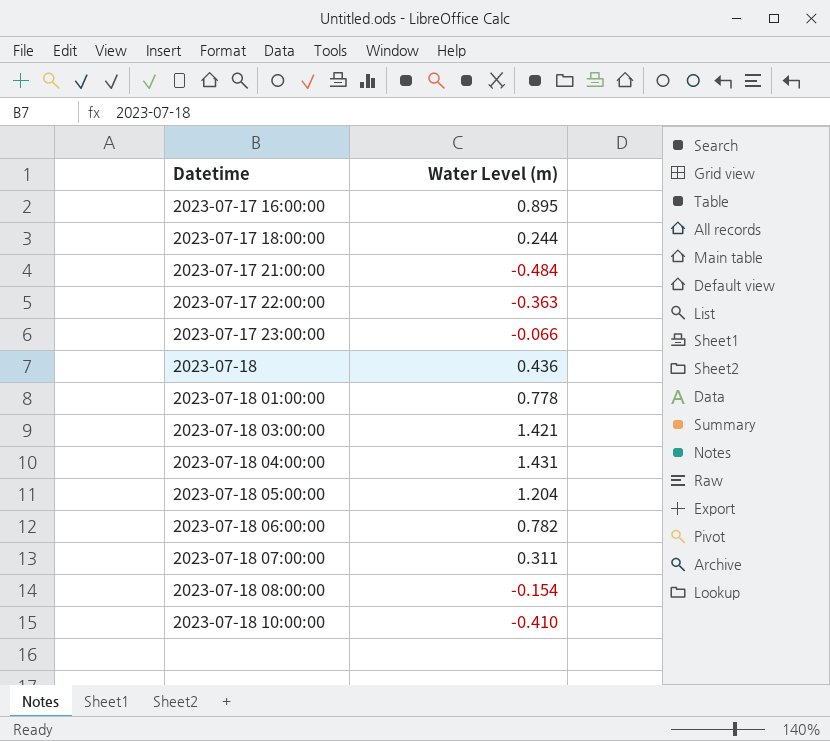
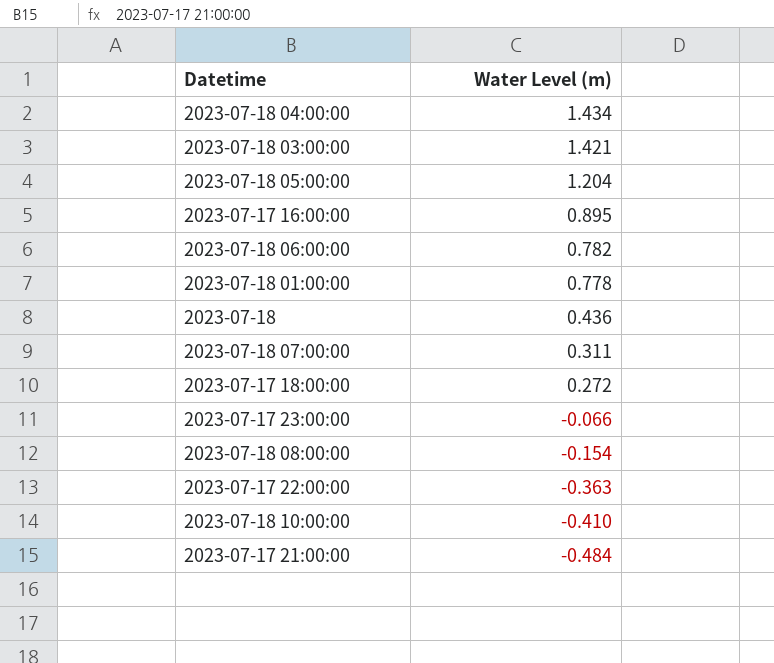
row order: Datetime ascending -> Water Level (m) descending
2023-07-18 04:00:00 | Water Level (m): 1.431 -> 1.434
2023-07-17 18:00:00 | Water Level (m): 0.244 -> 0.272

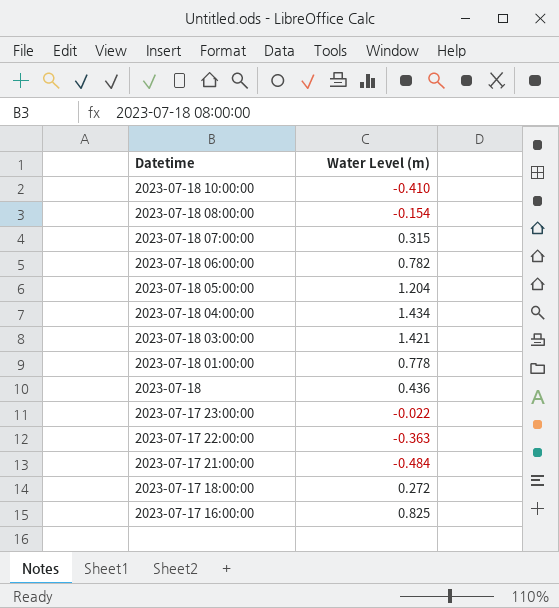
row order: Water Level (m) descending -> Datetime descending
2023-07-18 07:00:00 | Water Level (m): 0.311 -> 0.315
2023-07-17 23:00:00 | Water Level (m): -0.066 -> -0.022
2023-07-17 16:00:00 | Water Level (m): 0.895 -> 0.825

